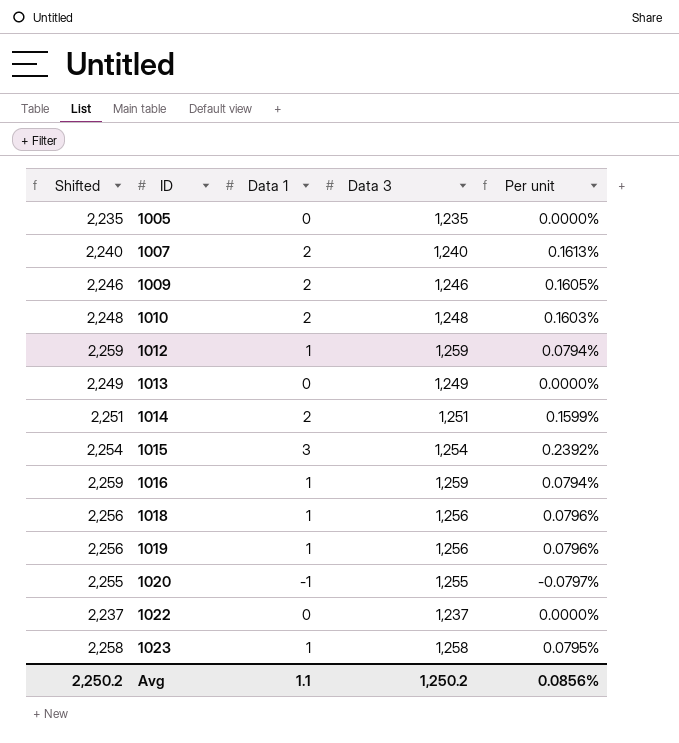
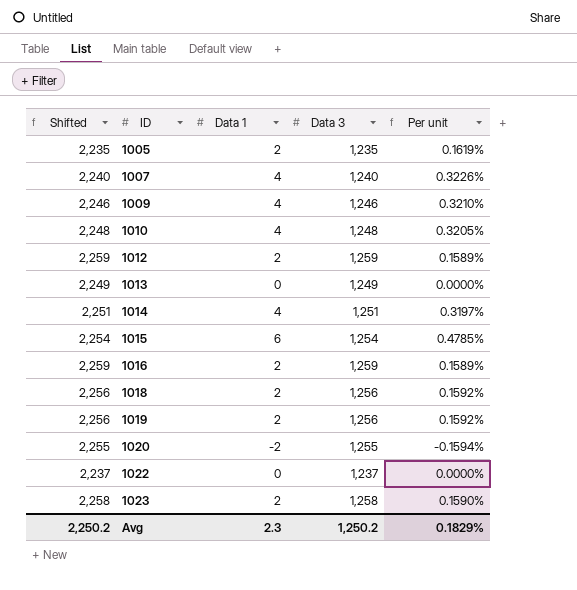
1005 | Data 1: 0 -> 2
1005 | Per unit: 0.0000% -> 0.1619%
1007 | Data 1: 2 -> 4
1007 | Per unit: 0.1613% -> 0.3226%
1009 | Data 1: 2 -> 4
1009 | Per unit: 0.1605% -> 0.3210%
1010 | Data 1: 2 -> 4
1010 | Per unit: 0.1603% -> 0.3205%
1012 | Data 1: 1 -> 2
1012 | Per unit: 0.0794% -> 0.1589%
1014 | Data 1: 2 -> 4
1014 | Per unit: 0.1599% -> 0.3197%
1015 | Data 1: 3 -> 6
1015 | Per unit: 0.2392% -> 0.4785%
1016 | Data 1: 1 -> 2
1016 | Per unit: 0.0794% -> 0.1589%
1018 | Data 1: 1 -> 2
1018 | Per unit: 0.0796% -> 0.1592%
1019 | Data 1: 1 -> 2
1019 | Per unit: 0.0796% -> 0.1592%
1020 | Data 1: -1 -> -2
1020 | Per unit: -0.0797% -> -0.1594%
1023 | Data 1: 1 -> 2
1023 | Per unit: 0.0795% -> 0.1590%
Avg | Data 1: 1.1 -> 2.3
Avg | Per unit: 0.0856% -> 0.1829%

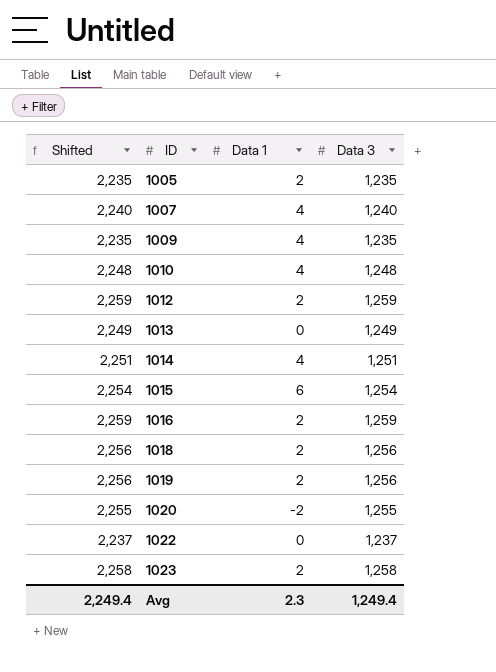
column Per unit | formula: [Data 1] / [Data 3] -> none
1009 | Shifted: 2,246 -> 2,235
1009 | Data 3: 1,246 -> 1,235
Avg | Shifted: 2,250.2 -> 2,249.4
Avg | Data 3: 1,250.2 -> 1,249.4

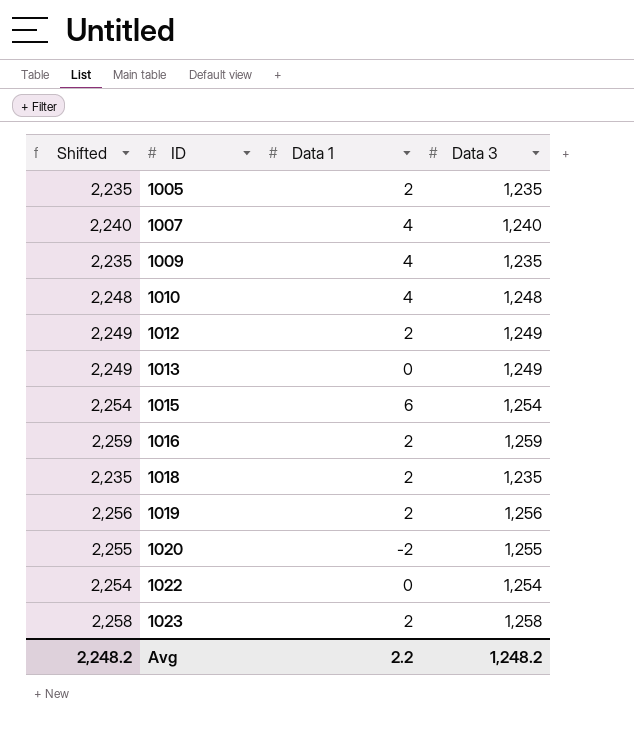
row 1014: 2,251 | 4 | 1,251 -> none
1012 | Shifted: 2,259 -> 2,249
1012 | Data 3: 1,259 -> 1,249
1018 | Shifted: 2,256 -> 2,235
1018 | Data 3: 1,256 -> 1,235
1022 | Shifted: 2,237 -> 2,254
1022 | Data 3: 1,237 -> 1,254
Avg | Shifted: 2,249.4 -> 2,248.2
Avg | Data 1: 2.3 -> 2.2
Avg | Data 3: 1,249.4 -> 1,248.2

